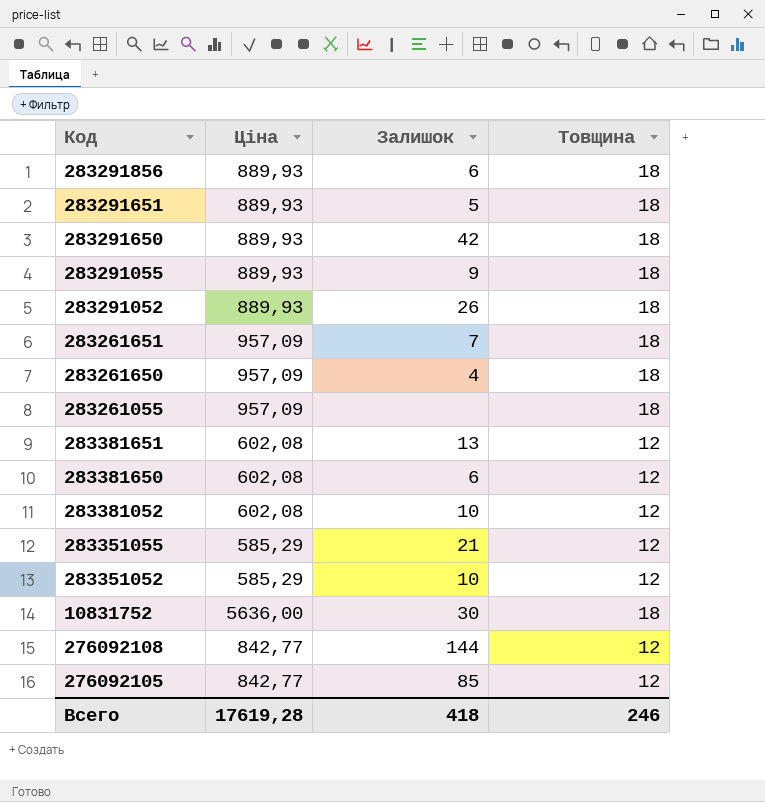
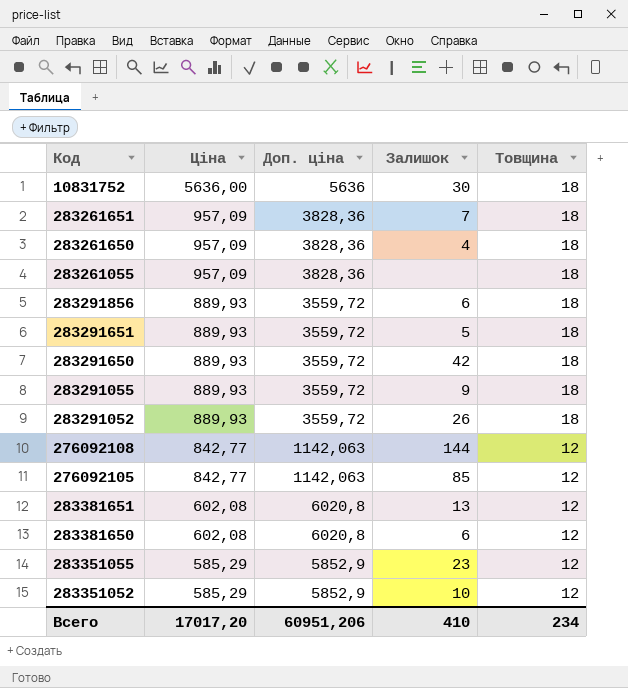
row order: none -> Ціна descending
column Доп. ціна | position: none -> 3
row 283381052: 602,08 | 10 | 12 -> none
283351055 | Залишок: 21 -> 23
Всего | Ціна: 17619,28 -> 17017,20
Всего | Залишок: 418 -> 410
Всего | Товщина: 246 -> 234

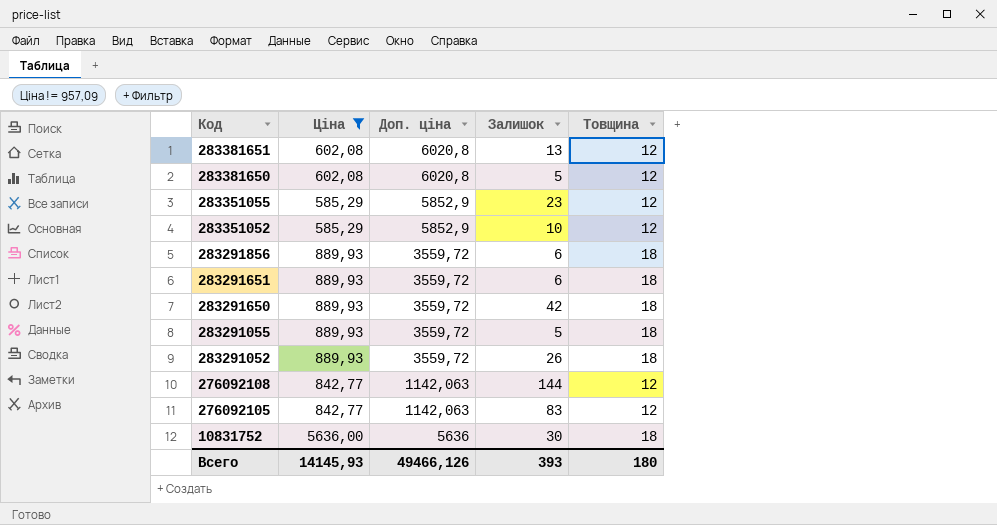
filter: none -> Ціна != 957,09
row order: Ціна descending -> Код descending
283381650 | Залишок: 6 -> 5
283291651 | Залишок: 5 -> 6
283291055 | Залишок: 9 -> 5
276092105 | Залишок: 85 -> 83
Всего | Ціна: 17017,20 -> 14145,93
Всего | Доп. ціна: 60951,206 -> 49466,126
Всего | Залишок: 410 -> 393
Всего | Товщина: 234 -> 180

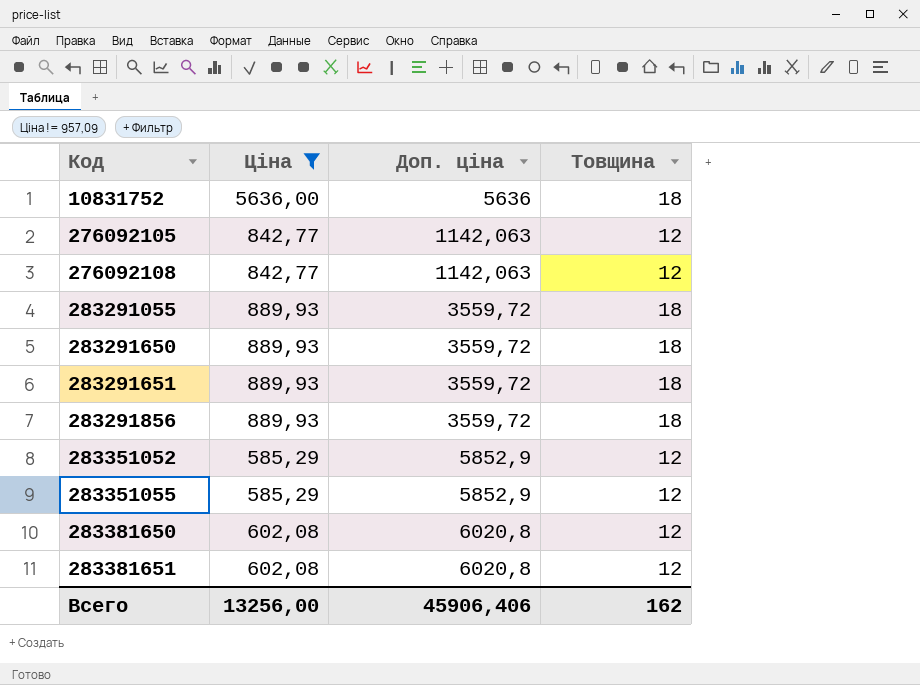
row order: Код descending -> Код ascending
column Залишок | position: 4 -> none
row 283291052: 889,93 | 3559,72 | 26 | 18 -> none
Всего | Ціна: 14145,93 -> 13256,00
Всего | Доп. ціна: 49466,126 -> 45906,406
Всего | Товщина: 180 -> 162

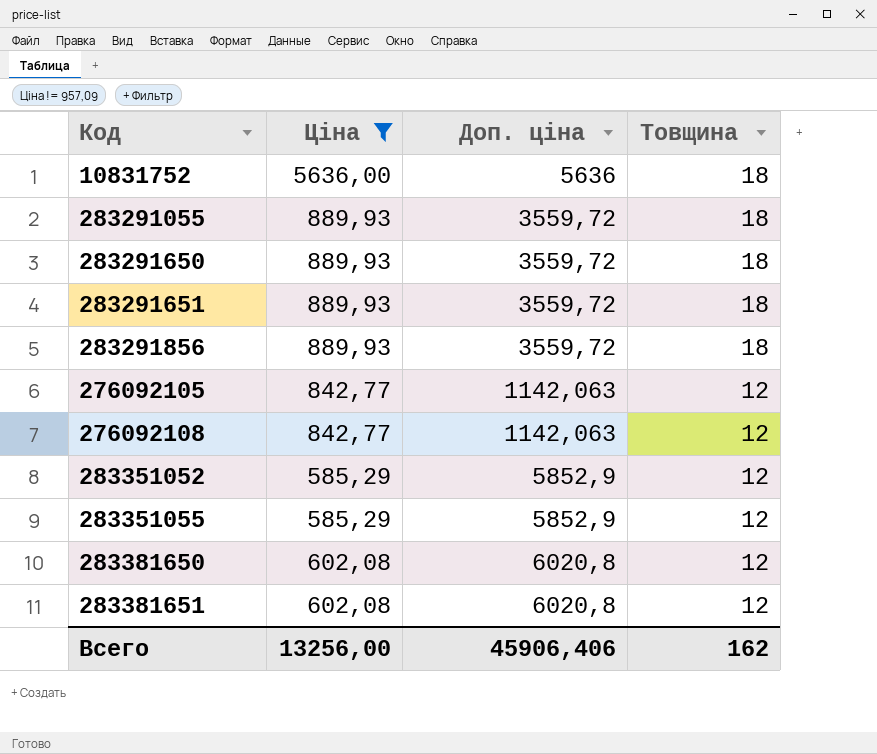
row order: Код ascending -> Товщина descending

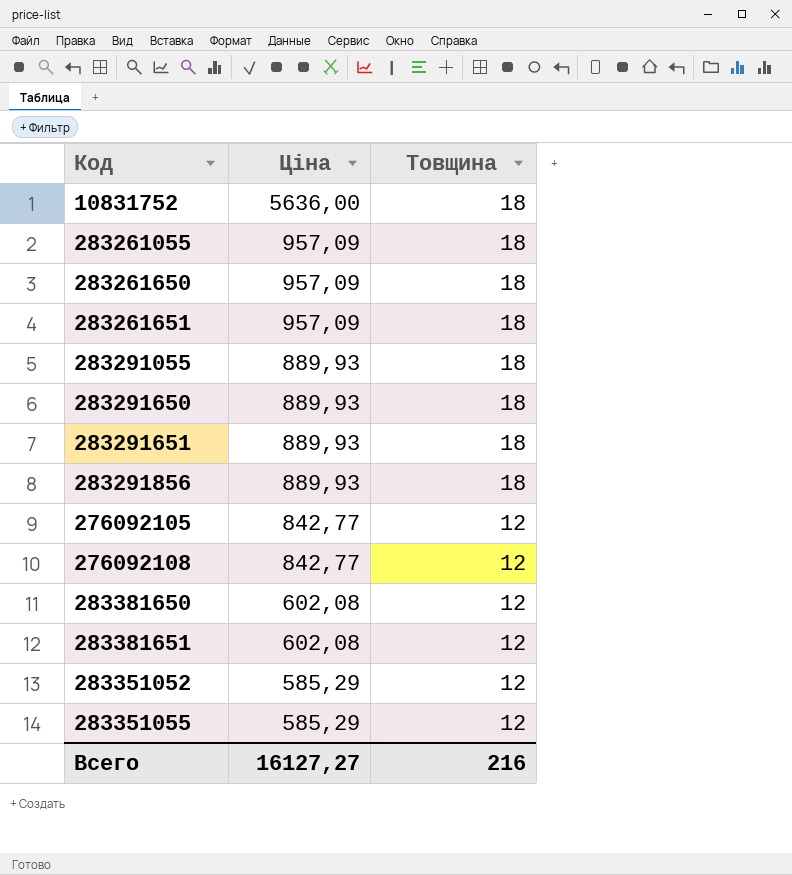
filter: Ціна != 957,09 -> none
row order: Товщина descending -> Ціна descending
column Доп. ціна | position: 3 -> none
Всего | Ціна: 13256,00 -> 16127,27
Всего | Товщина: 162 -> 216

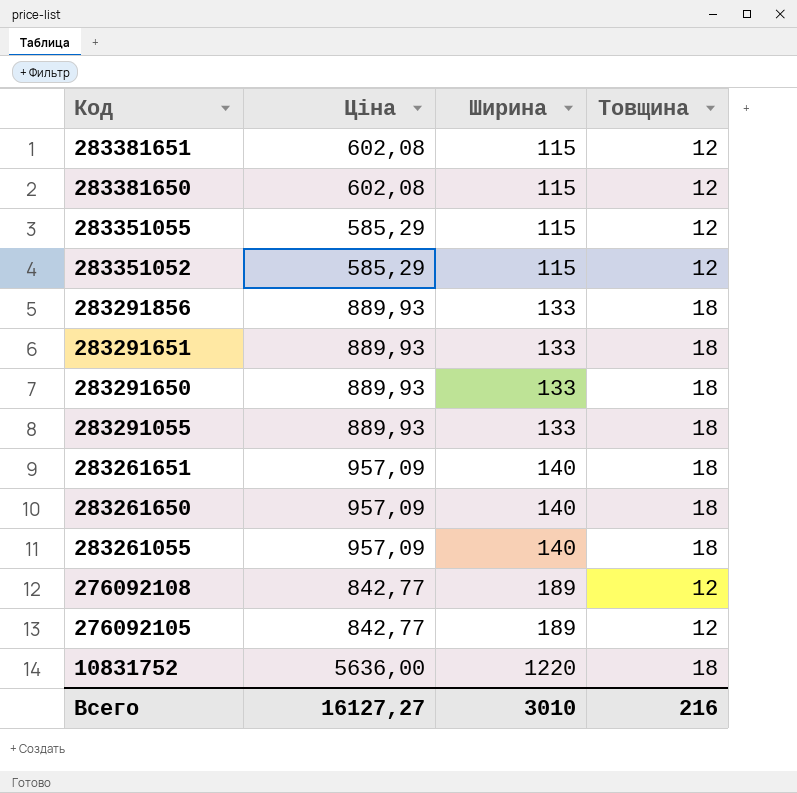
row order: Ціна descending -> Код descending
column Ширина | position: none -> 3

